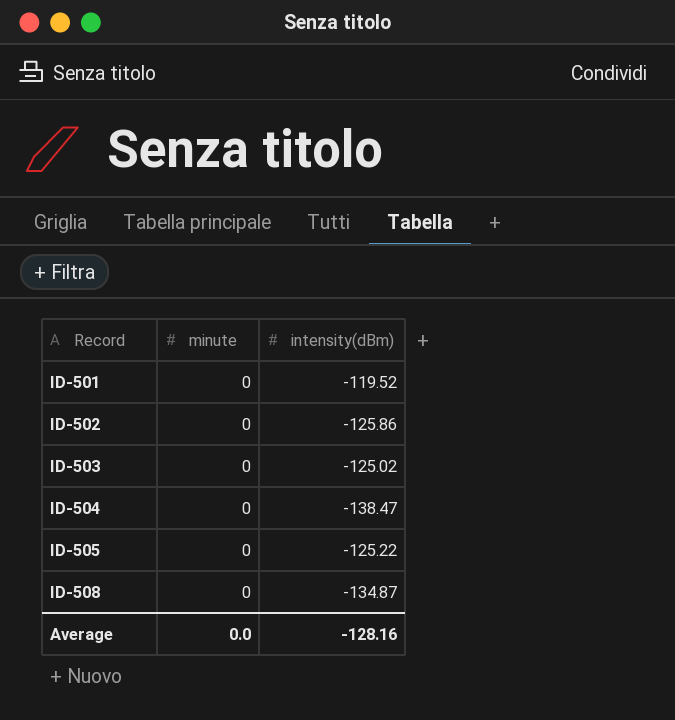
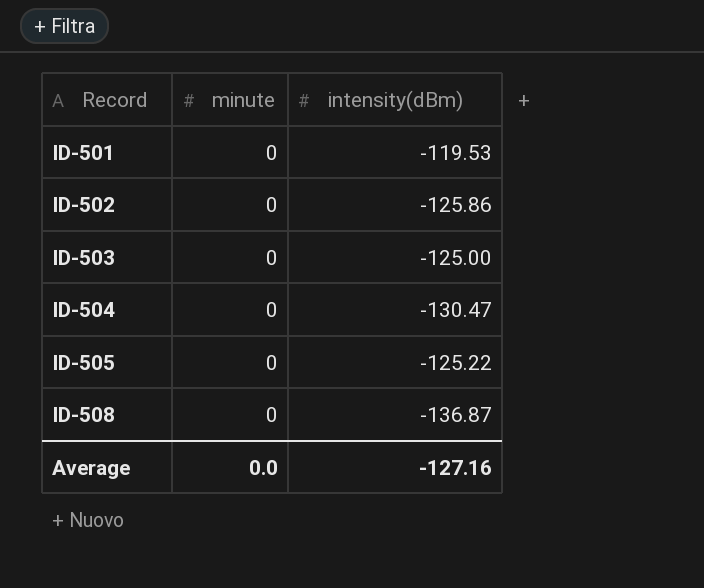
ID-501 | intensity(dBm): -119.52 -> -119.53
ID-503 | intensity(dBm): -125.02 -> -125.00
ID-504 | intensity(dBm): -138.47 -> -130.47
ID-508 | intensity(dBm): -134.87 -> -136.87
Average | intensity(dBm): -128.16 -> -127.16

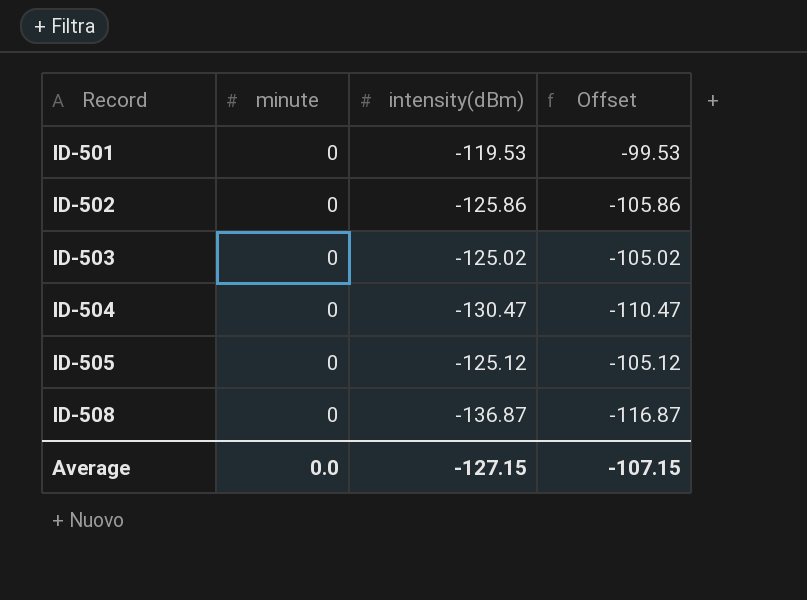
column Offset | formula: none -> [intensity(dBm)] + 20
ID-503 | intensity(dBm): -125.00 -> -125.02
ID-505 | intensity(dBm): -125.22 -> -125.12
Average | intensity(dBm): -127.16 -> -127.15

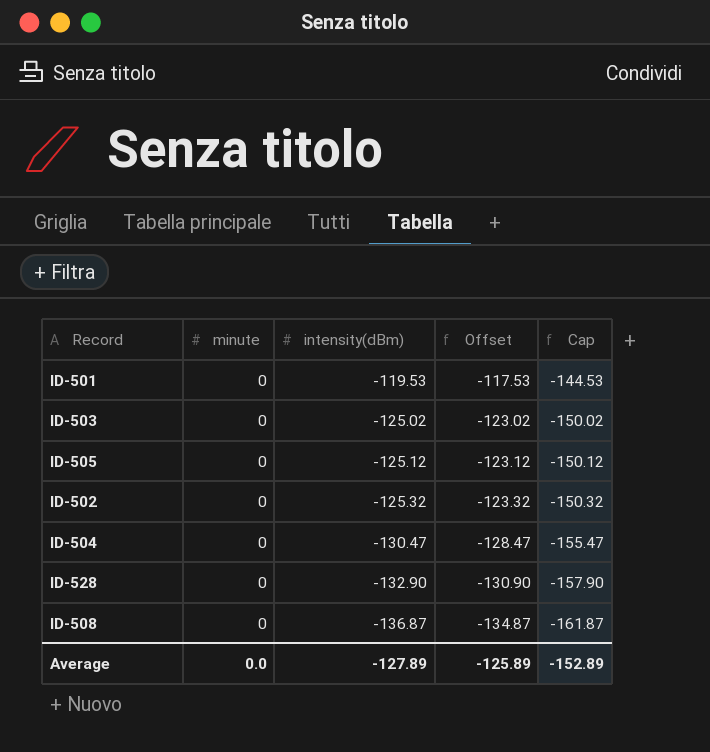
row order: Record ascending -> intensity(dBm) descending
column Offset | formula: [intensity(dBm)] + 20 -> [intensity(dBm)] + 2
column Cap | formula: none -> [intensity(dBm)] - 25
ID-502 | intensity(dBm): -125.86 -> -125.32
row ID-528: none -> 0 | -132.90 | -130.90 | -157.90
Average | intensity(dBm): -127.15 -> -127.89
Average | Offset: -107.15 -> -125.89

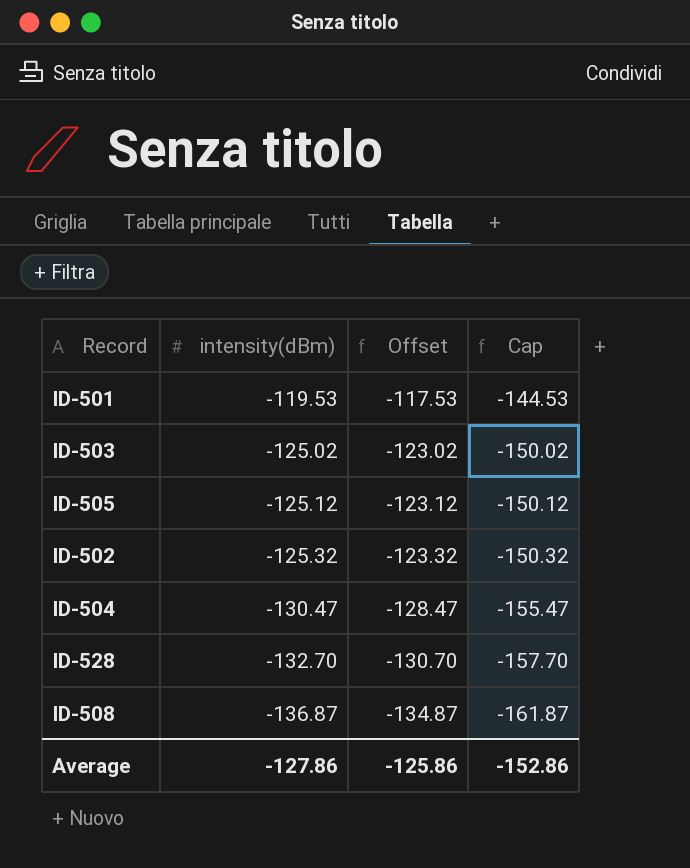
column minute | position: 2 -> none
ID-528 | intensity(dBm): -132.90 -> -132.70
ID-528 | Offset: -130.90 -> -130.70
ID-528 | Cap: -157.90 -> -157.70
Average | intensity(dBm): -127.89 -> -127.86
Average | Offset: -125.89 -> -125.86
Average | Cap: -152.89 -> -152.86

